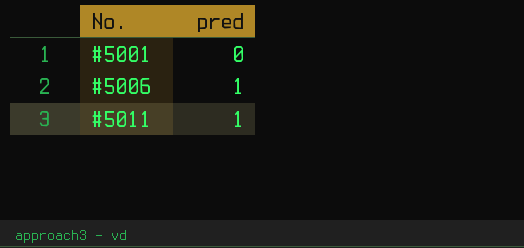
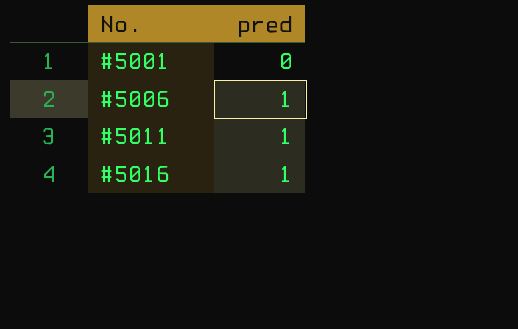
row #5016: none -> 1

